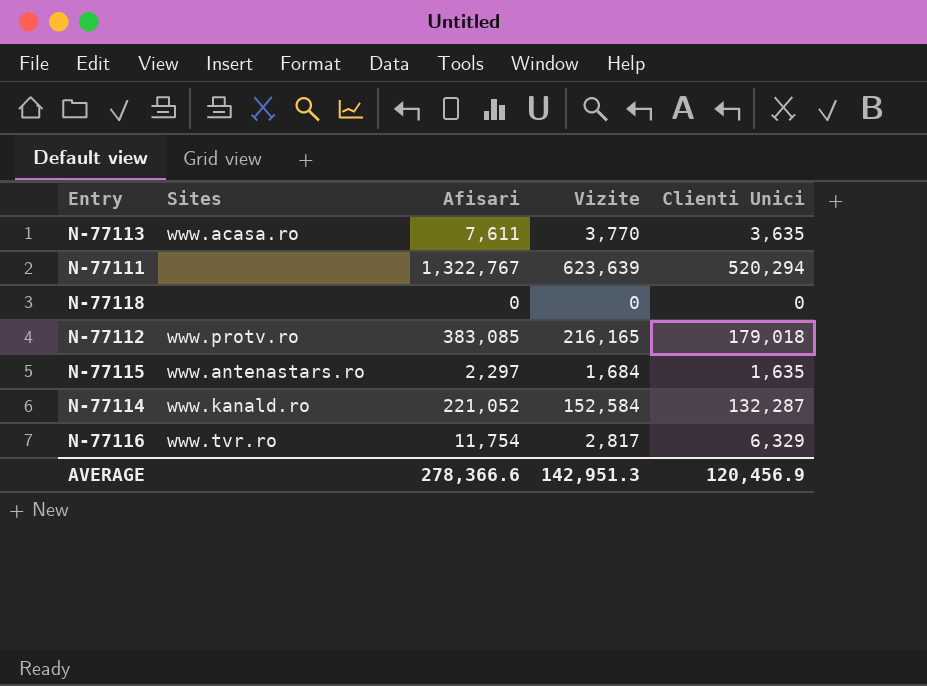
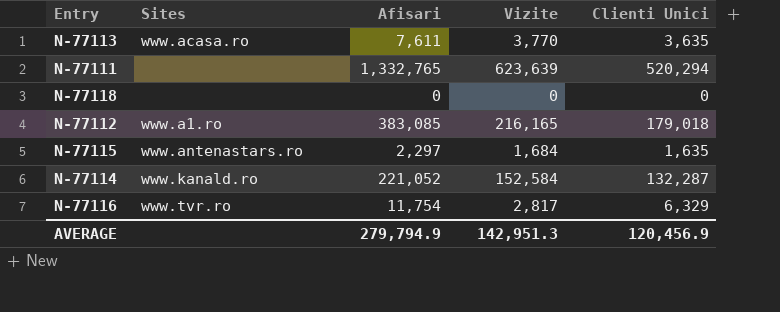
N-77111 | Afisari: 1,322,767 -> 1,332,765
N-77112 | Sites: www.protv.ro -> www.a1.ro
AVERAGE | Afisari: 278,366.6 -> 279,794.9

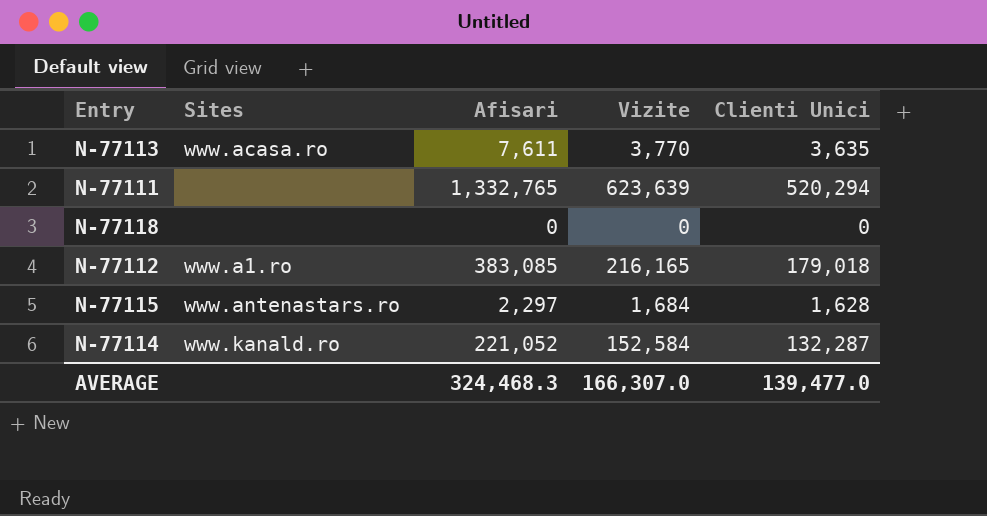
row N-77116: www.tvr.ro | 11,754 | 2,817 | 6,329 -> none
N-77115 | Clienti Unici: 1,635 -> 1,628
AVERAGE | Afisari: 279,794.9 -> 324,468.3
AVERAGE | Vizite: 142,951.3 -> 166,307.0
AVERAGE | Clienti Unici: 120,456.9 -> 139,477.0

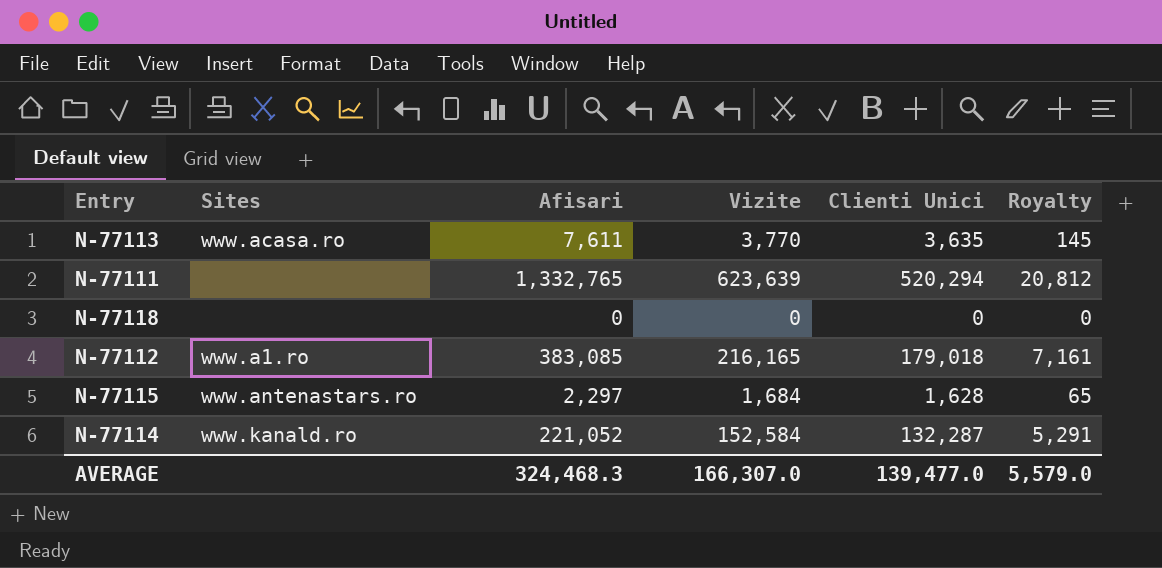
column Royalty | formula: none -> [Clienti Unici] * 0.04

